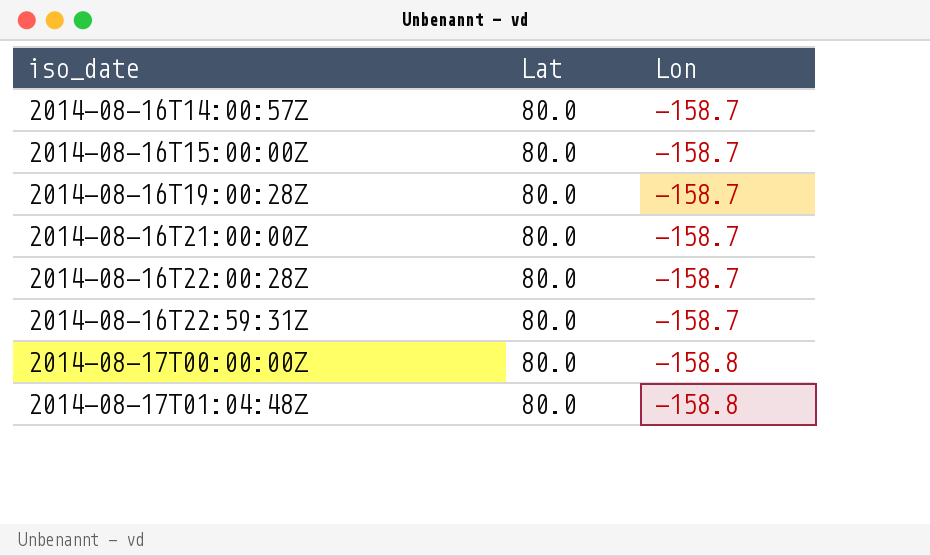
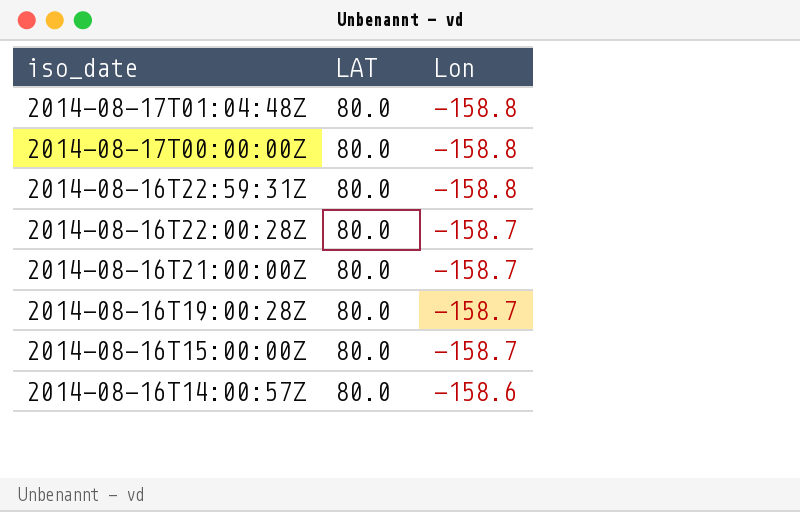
row order: iso_date ascending -> iso_date descending
column name: Lat -> LAT
2014-08-16T22:59:31Z | Lon: -158.7 -> -158.8
2014-08-16T14:00:57Z | Lon: -158.7 -> -158.6

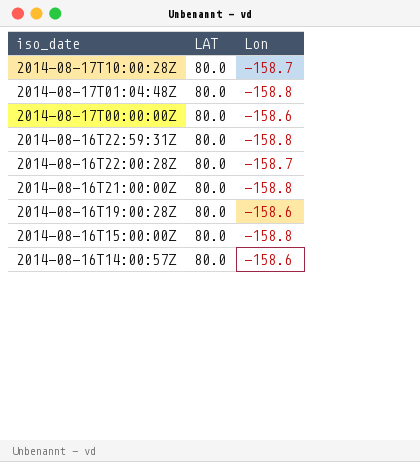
row 2014-08-17T10:00:28Z: none -> 80.0 | -158.7
2014-08-17T00:00:00Z | Lon: -158.8 -> -158.6
2014-08-16T21:00:00Z | Lon: -158.7 -> -158.8
2014-08-16T19:00:28Z | Lon: -158.7 -> -158.6
2014-08-16T15:00:00Z | Lon: -158.7 -> -158.8

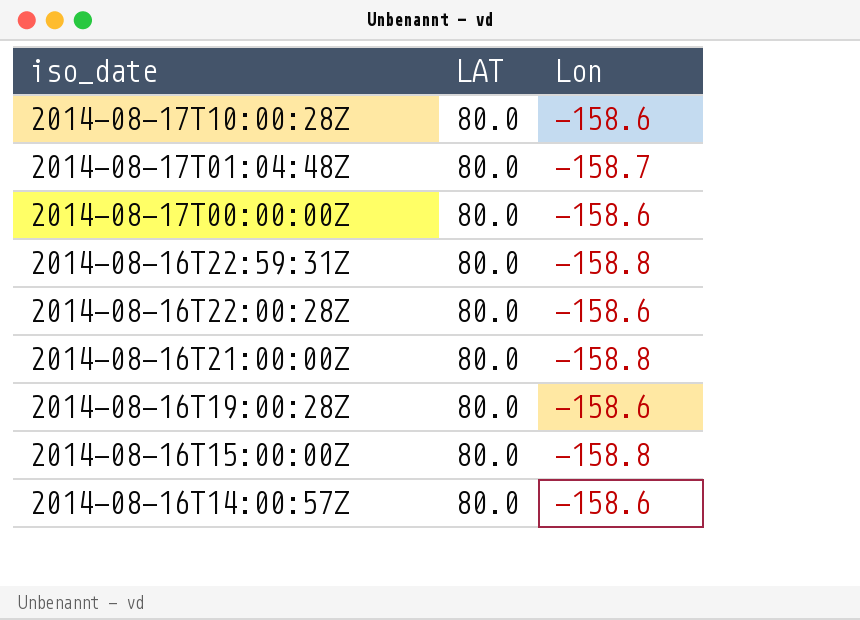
2014-08-17T10:00:28Z | Lon: -158.7 -> -158.6
2014-08-17T01:04:48Z | Lon: -158.8 -> -158.7
2014-08-16T22:00:28Z | Lon: -158.7 -> -158.6

